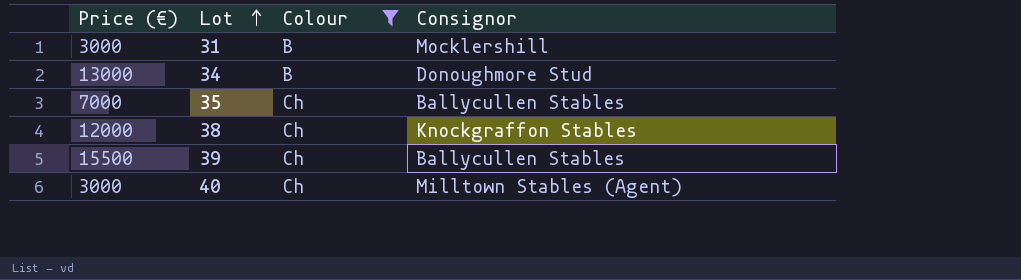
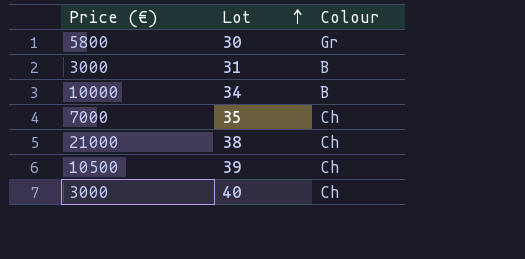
filter: Colour != Gr -> none
column Consignor | position: 4 -> none
34 | Price (€): 13000 -> 10000
38 | Price (€): 12000 -> 21000
39 | Price (€): 15500 -> 10500

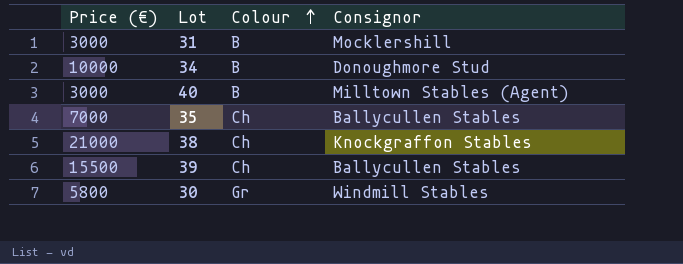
row order: Lot ascending -> Colour ascending
column Consignor | position: none -> 4
40 | Colour: Ch -> B
39 | Price (€): 10500 -> 15500

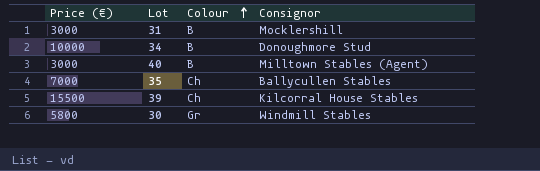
row 38: 21000 | Ch | Knockgraffon Stables -> none
39 | Consignor: Ballycullen Stables -> Kilcorral House Stables

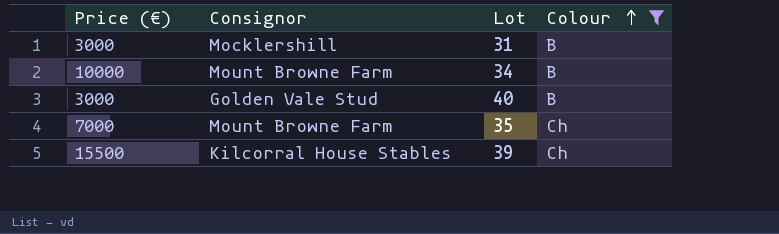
filter: none -> Colour != Gr
column Consignor | position: 4 -> 2
34 | Consignor: Donoughmore Stud -> Mount Browne Farm
40 | Consignor: Milltown Stables (Agent) -> Golden Vale Stud
35 | Consignor: Ballycullen Stables -> Mount Browne Farm

